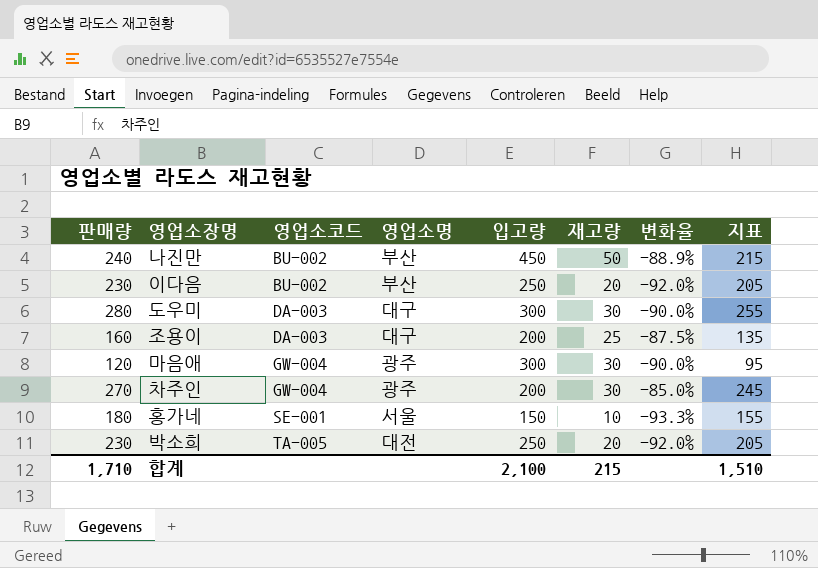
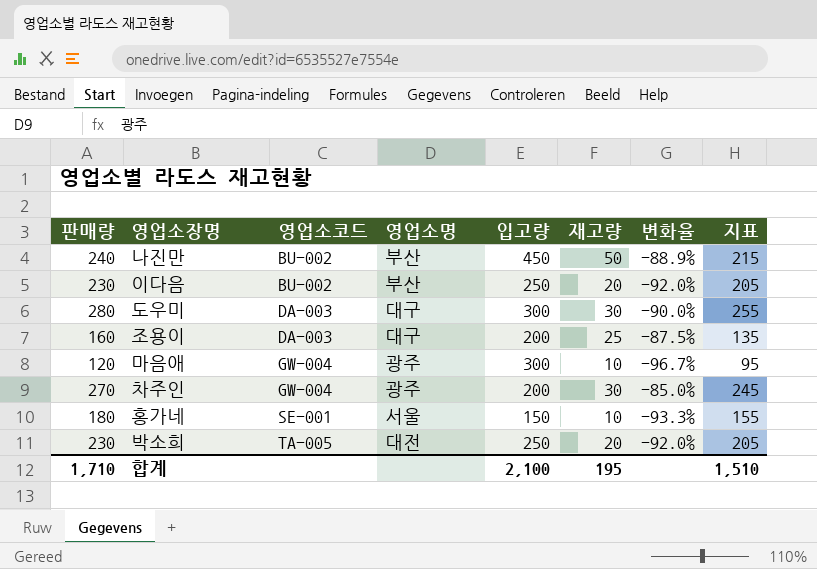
마음애 | 재고량: 30 -> 10
마음애 | 변화율: -90.0% -> -96.7%
합계 | 재고량: 215 -> 195

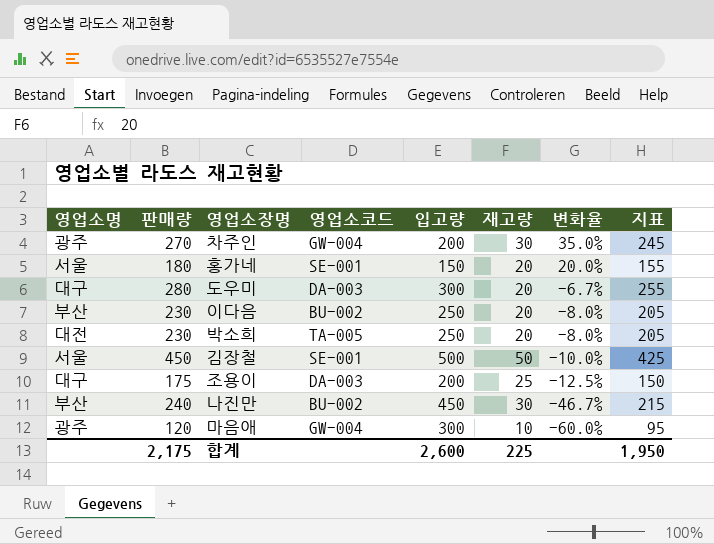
row order: 영업소코드 ascending -> 변화율 descending
column 영업소명 | position: 4 -> 1
column 변화율 | formula: ([재고량] - [입고량]) / [입고량] -> ([판매량] - [입고량]) / [입고량]
홍가네 | 재고량: 10 -> 20
도우미 | 재고량: 30 -> 20
row 김장철: none -> 서울 | 450 | SE-001 | 500 | 50 | -10.0% | 425
조용이 | 판매량: 160 -> 175
조용이 | 지표: 135 -> 150
나진만 | 재고량: 50 -> 30
합계 | 판매량: 1,710 -> 2,175
합계 | 입고량: 2,100 -> 2,600
합계 | 재고량: 195 -> 225
합계 | 지표: 1,510 -> 1,950

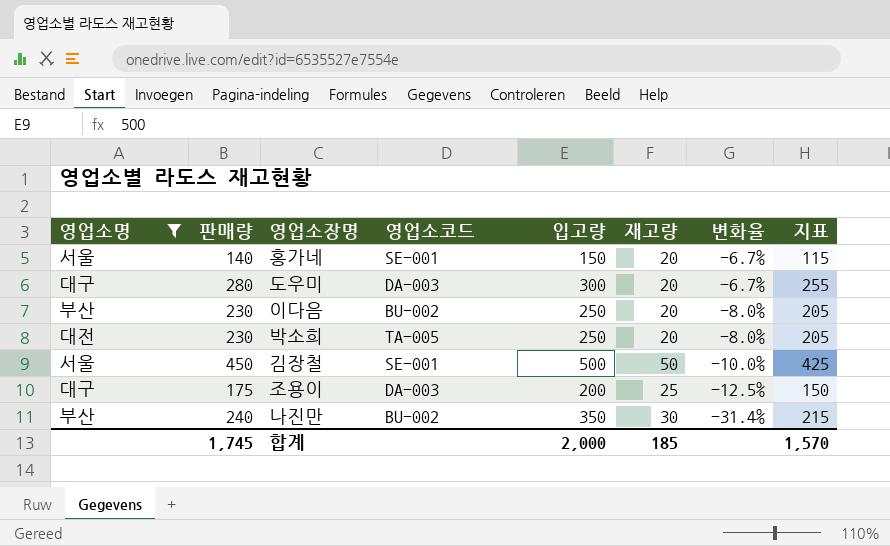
filter: none -> 영업소명 != 광주
홍가네 | 판매량: 180 -> 140
홍가네 | 변화율: 20.0% -> -6.7%
홍가네 | 지표: 155 -> 115
나진만 | 입고량: 450 -> 350
나진만 | 변화율: -46.7% -> -31.4%
합계 | 판매량: 2,175 -> 1,745
합계 | 입고량: 2,600 -> 2,000
합계 | 재고량: 225 -> 185
합계 | 지표: 1,950 -> 1,570

